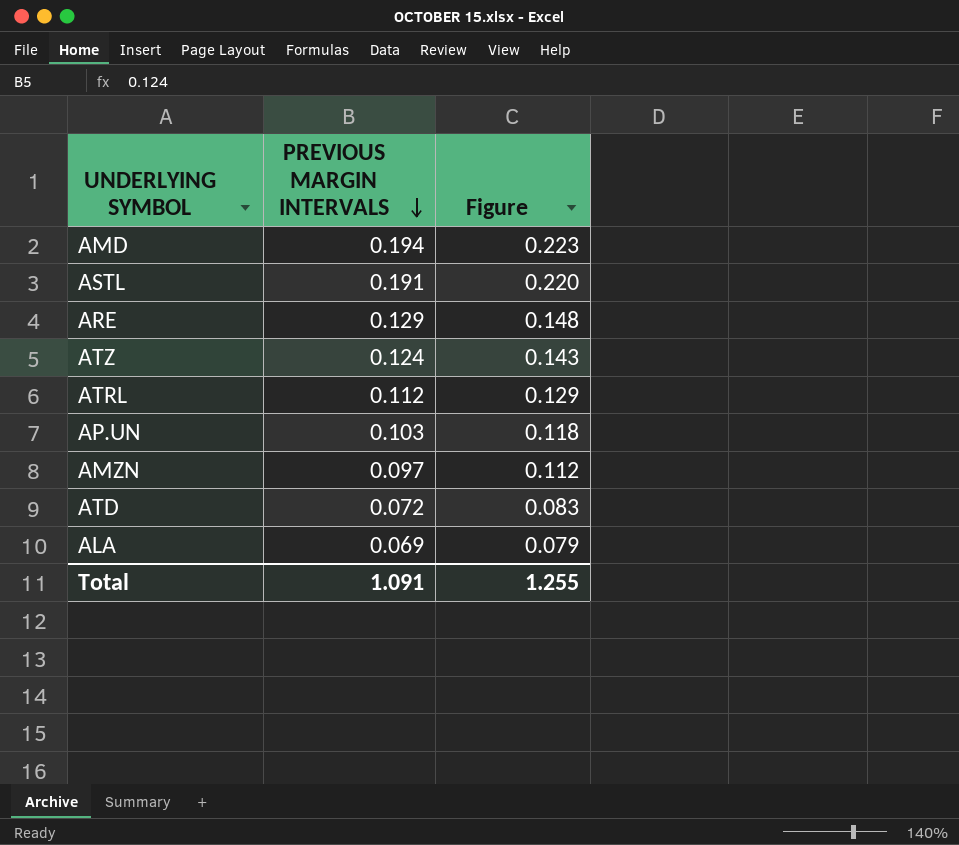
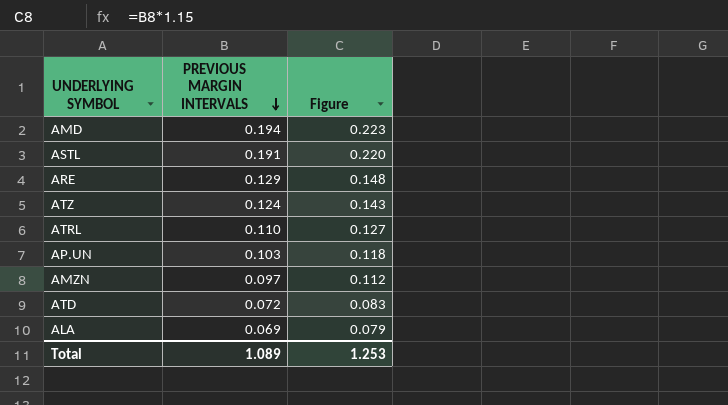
ATRL | PREVIOUS MARGIN INTERVALS: 0.112 -> 0.110
ATRL | Figure: 0.129 -> 0.127
Total | PREVIOUS MARGIN INTERVALS: 1.091 -> 1.089
Total | Figure: 1.255 -> 1.253

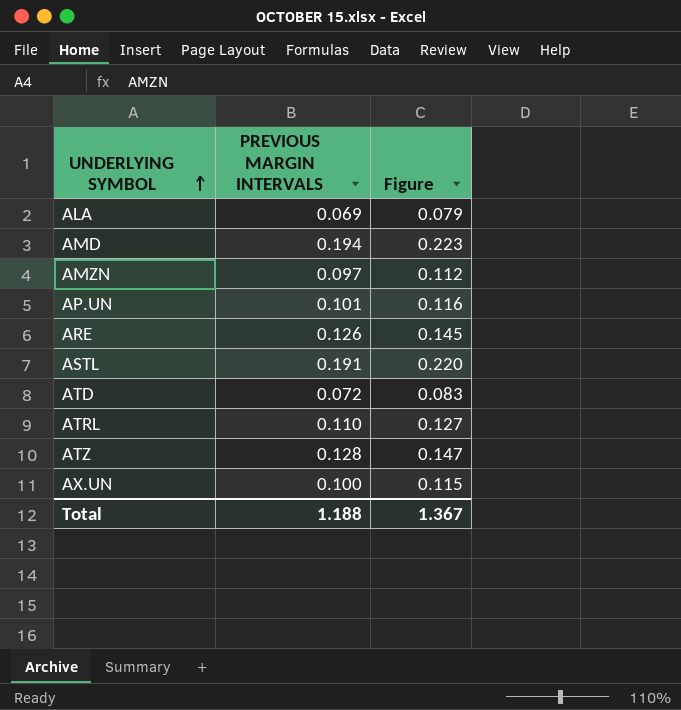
row order: PREVIOUS MARGIN INTERVALS descending -> UNDERLYING SYMBOL ascending
AP.UN | PREVIOUS MARGIN INTERVALS: 0.103 -> 0.101
AP.UN | Figure: 0.118 -> 0.116
ARE | PREVIOUS MARGIN INTERVALS: 0.129 -> 0.126
ARE | Figure: 0.148 -> 0.145
ATZ | PREVIOUS MARGIN INTERVALS: 0.124 -> 0.128
ATZ | Figure: 0.143 -> 0.147
row AX.UN: none -> 0.100 | 0.115
Total | PREVIOUS MARGIN INTERVALS: 1.089 -> 1.188
Total | Figure: 1.253 -> 1.367

